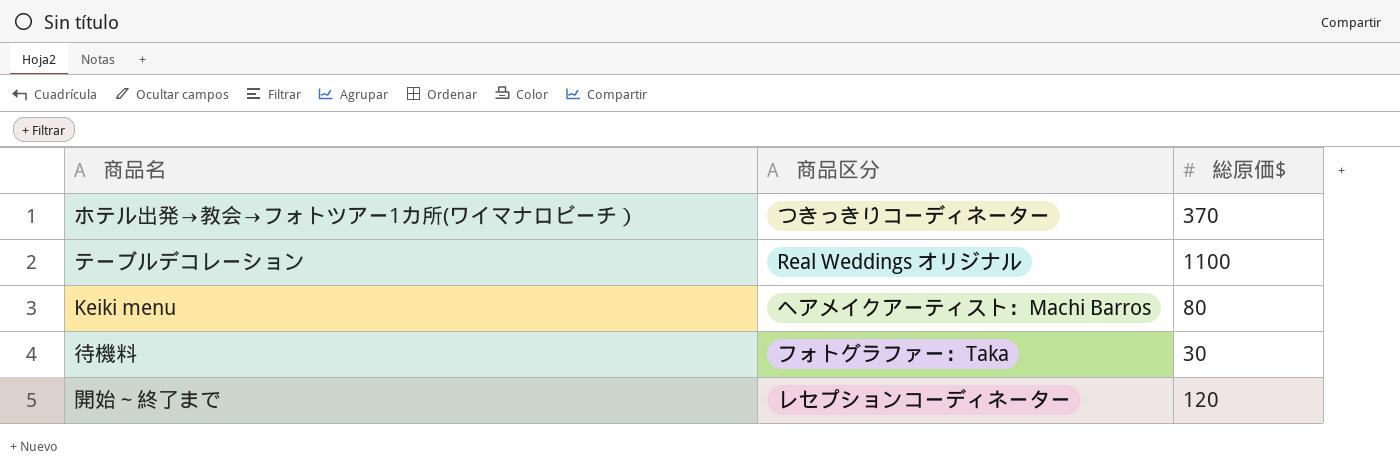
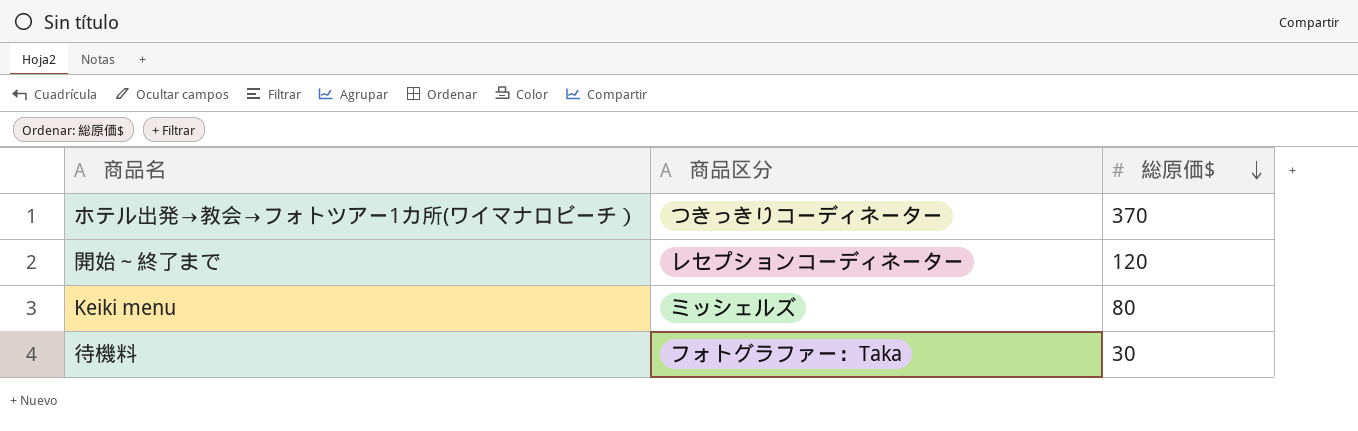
row order: none -> 総原価$ descending
row テーブルデコレーション: Real Weddings オリジナル | 1100 -> none
Keiki menu | 商品区分: ヘアメイクアーティスト：Machi Barros -> ミッシェルズ

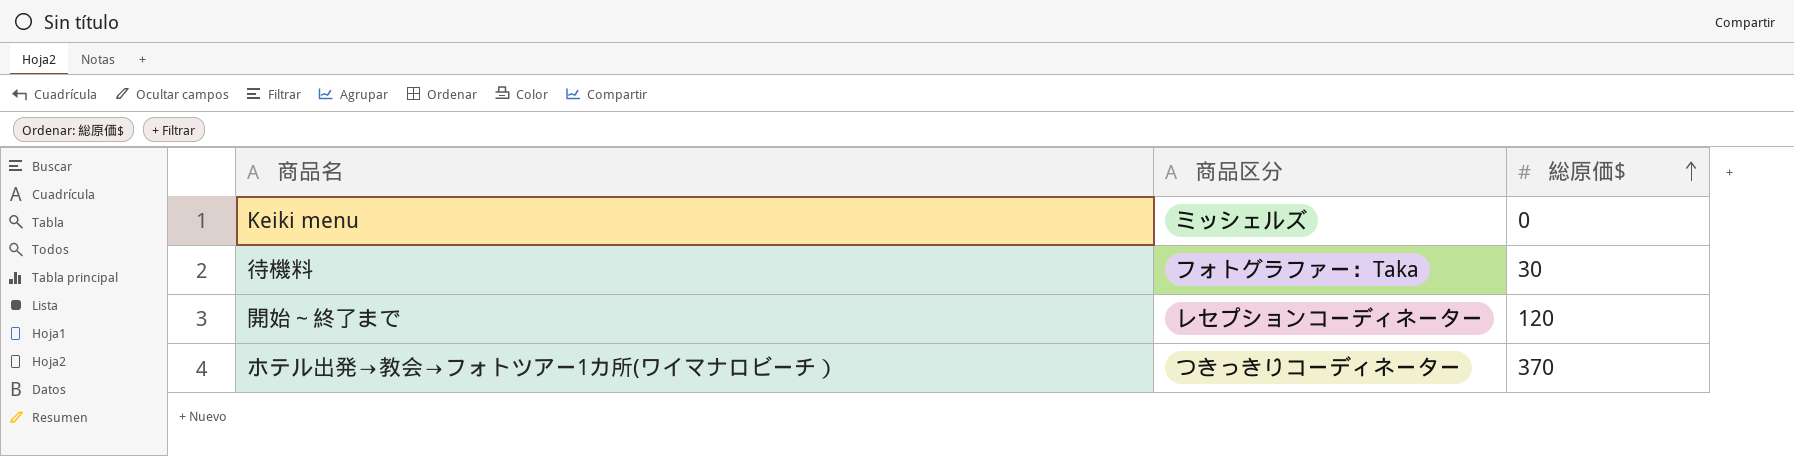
row order: 総原価$ descending -> 総原価$ ascending
Keiki menu | 総原価$: 80 -> 0

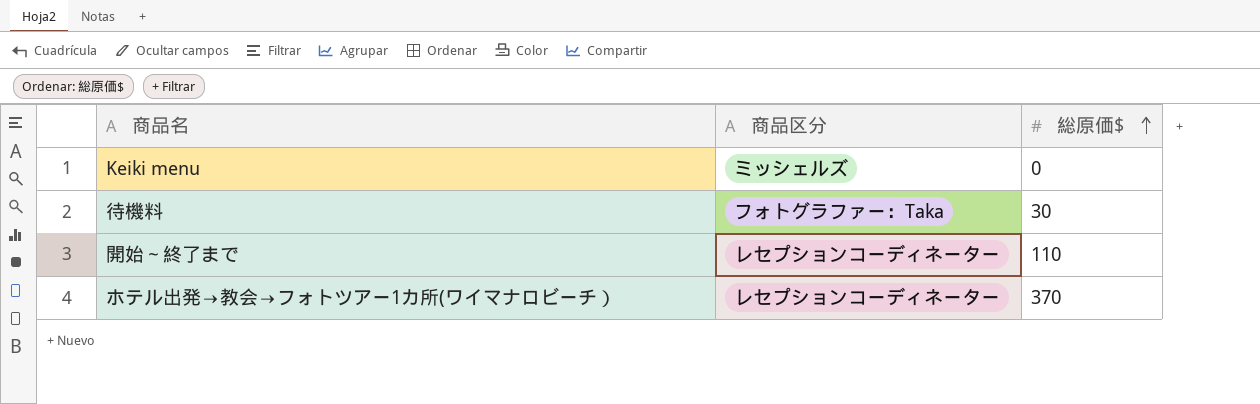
開始～終了まで | 総原価$: 120 -> 110
ホテル出発→教会→フォトツアー1カ所(ワイマナロビーチ） | 商品区分: つきっきりコーディネーター -> レセプションコーディネーター

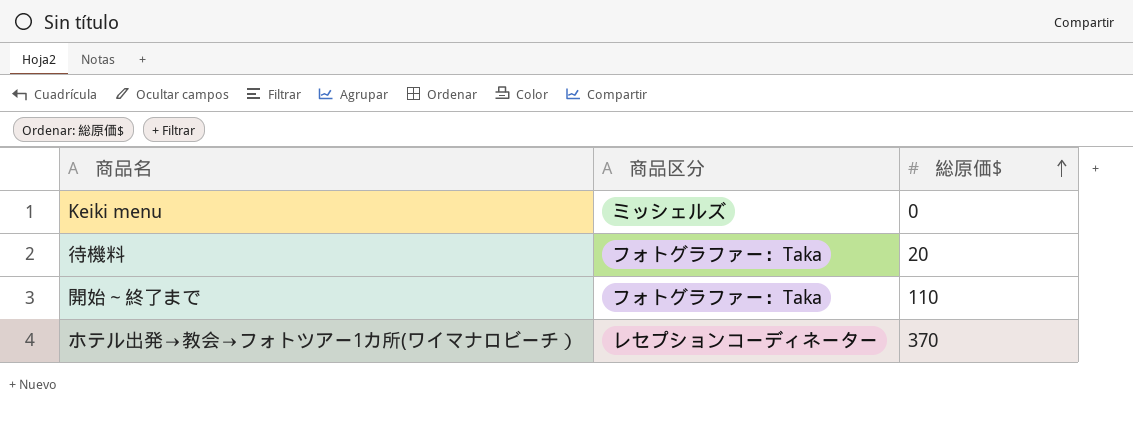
待機料 | 総原価$: 30 -> 20
開始～終了まで | 商品区分: レセプションコーディネーター -> フォトグラファー：Taka

